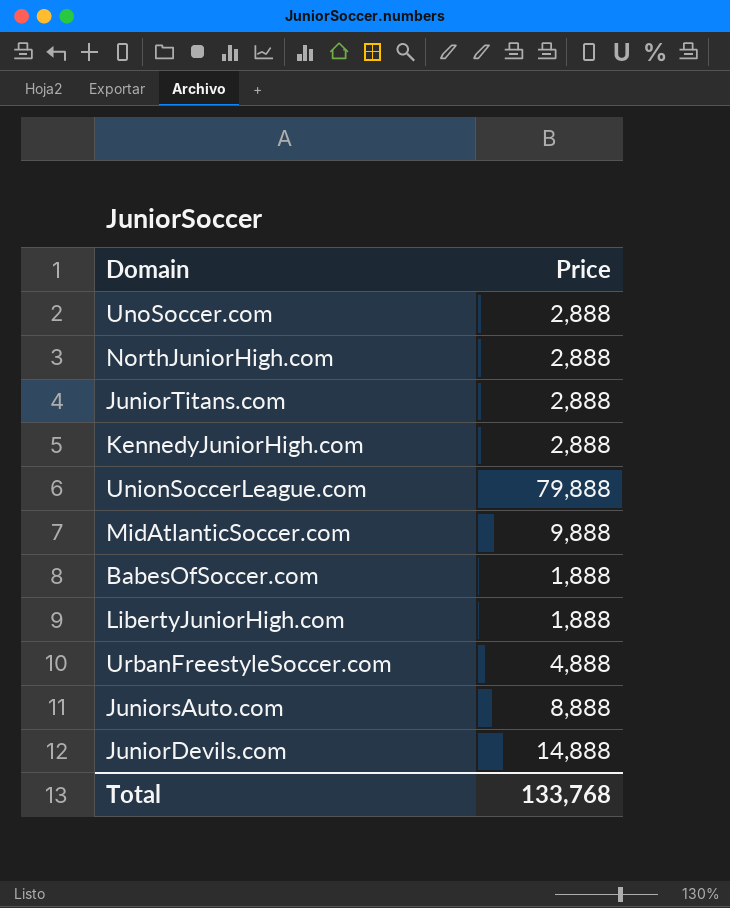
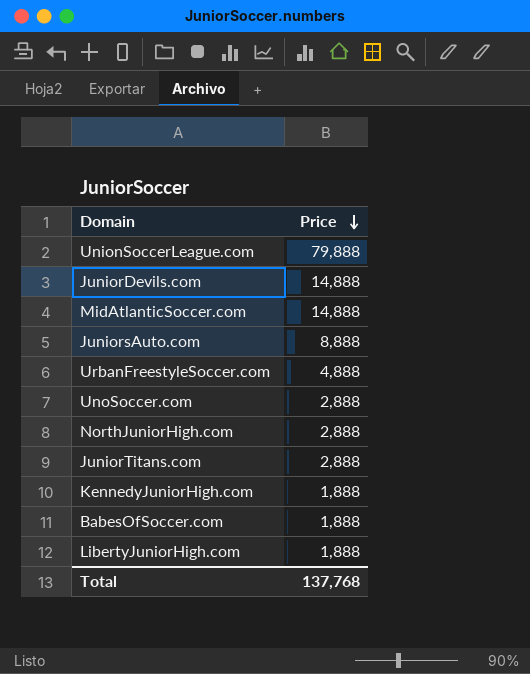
row order: none -> Price descending
MidAtlanticSoccer.com | Price: 9,888 -> 14,888
KennedyJuniorHigh.com | Price: 2,888 -> 1,888
Total | Price: 133,768 -> 137,768

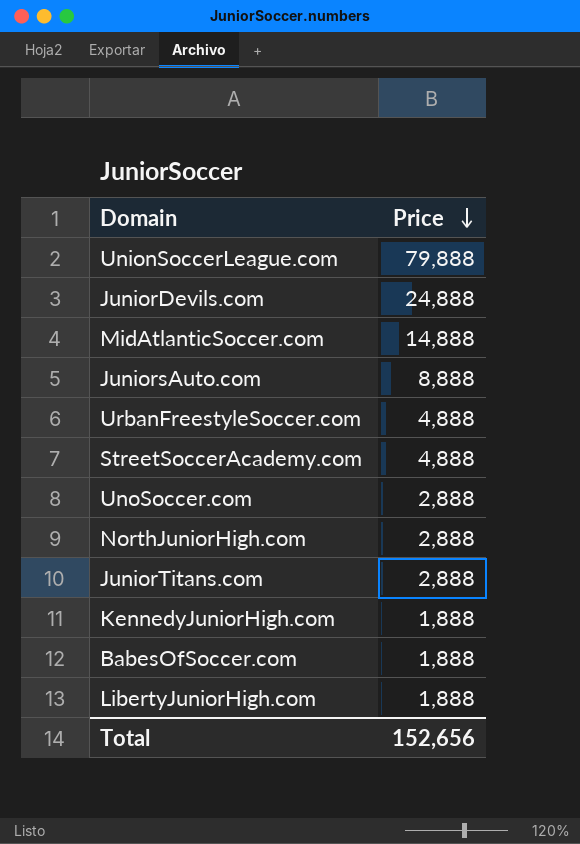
JuniorDevils.com | Price: 14,888 -> 24,888
row StreetSoccerAcademy.com: none -> 4,888
Total | Price: 137,768 -> 152,656

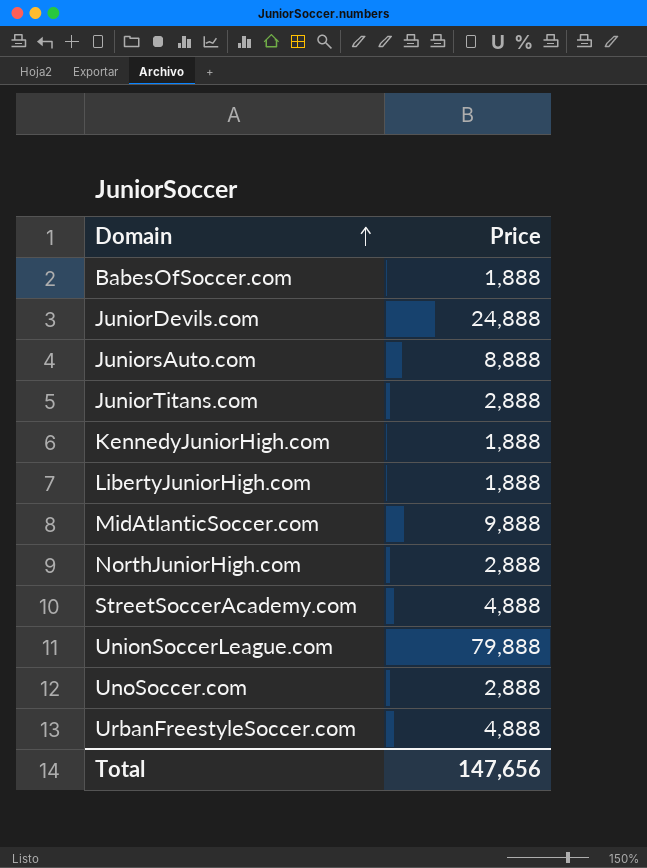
row order: Price descending -> Domain ascending
MidAtlanticSoccer.com | Price: 14,888 -> 9,888
Total | Price: 152,656 -> 147,656

